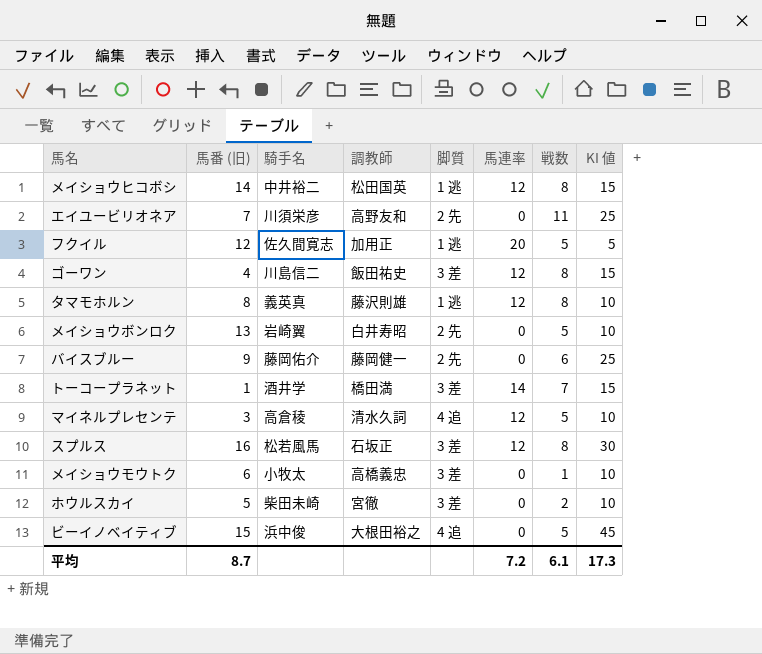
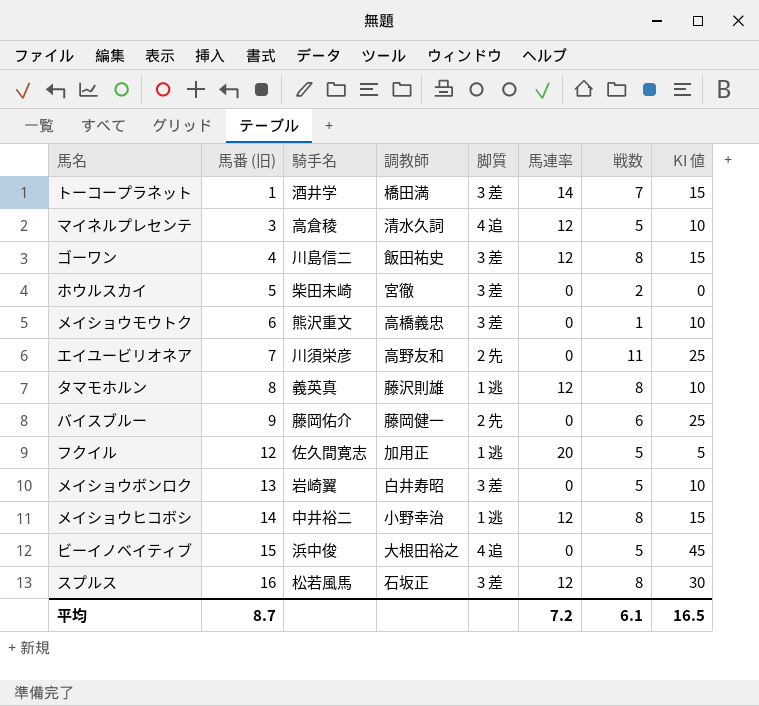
row order: none -> 馬番 (旧) ascending
ホウルスカイ | KI 値: 10 -> 0
メイショウモウトク | 騎手名: 小牧太 -> 熊沢重文
メイショウボンロク | 脚質: 2 先 -> 3 差
メイショウヒコボシ | 調教師: 松田国英 -> 小野幸治
平均 | KI 値: 17.3 -> 16.5

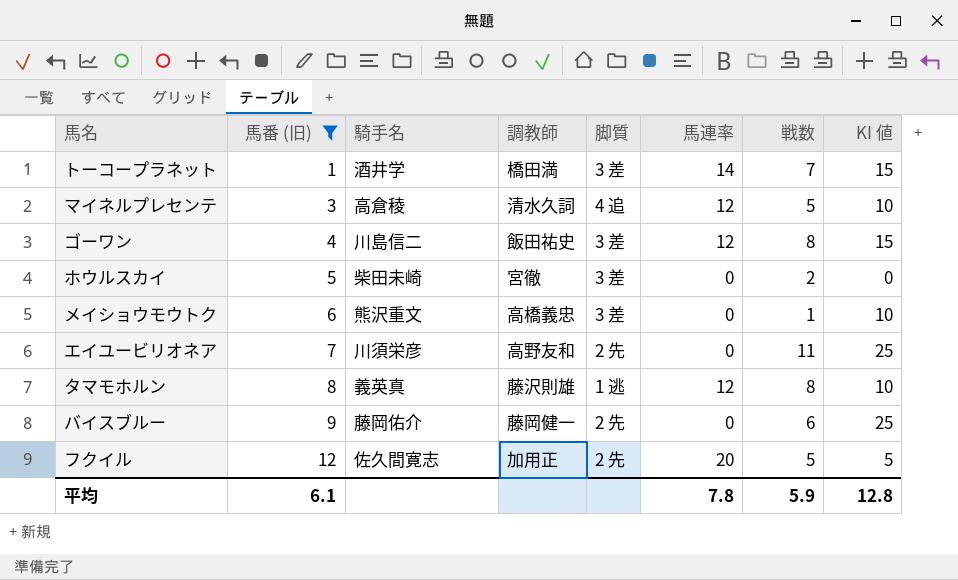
filter: none -> 馬番 (旧) <= 12
フクイル | 脚質: 1 逃 -> 2 先
平均 | 馬番 (旧): 8.7 -> 6.1
平均 | 馬連率: 7.2 -> 7.8
平均 | 戦数: 6.1 -> 5.9
平均 | KI 値: 16.5 -> 12.8

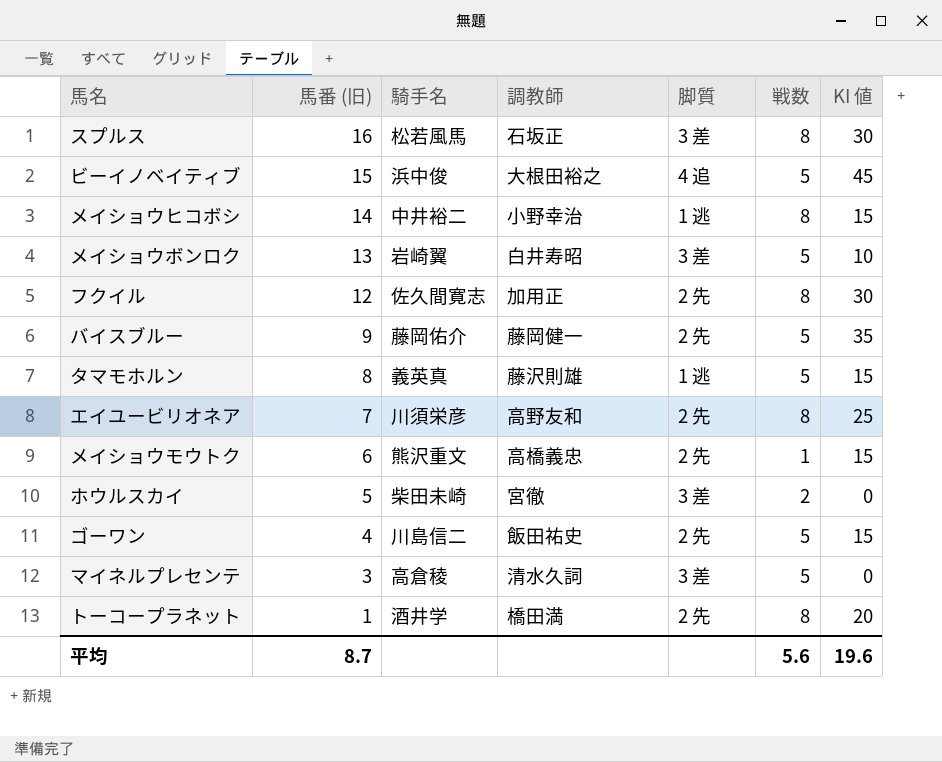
filter: 馬番 (旧) <= 12 -> none
row order: 馬番 (旧) ascending -> 馬番 (旧) descending
column 馬連率 | position: 6 -> none
フクイル | 戦数: 5 -> 8
フクイル | KI 値: 5 -> 30
バイスブルー | 戦数: 6 -> 5
バイスブルー | KI 値: 25 -> 35
タマモホルン | 戦数: 8 -> 5
タマモホルン | KI 値: 10 -> 15
エイユービリオネア | 戦数: 11 -> 8
メイショウモウトク | 脚質: 3 差 -> 2 先
メイショウモウトク | KI 値: 10 -> 15
ゴーワン | 脚質: 3 差 -> 2 先
ゴーワン | 戦数: 8 -> 5
マイネルプレセンテ | 脚質: 4 追 -> 3 差
マイネルプレセンテ | KI 値: 10 -> 0
トーコープラネット | 脚質: 3 差 -> 2 先
トーコープラネット | 戦数: 7 -> 8
トーコープラネット | KI 値: 15 -> 20
平均 | 馬番 (旧): 6.1 -> 8.7
平均 | 戦数: 5.9 -> 5.6
平均 | KI 値: 12.8 -> 19.6

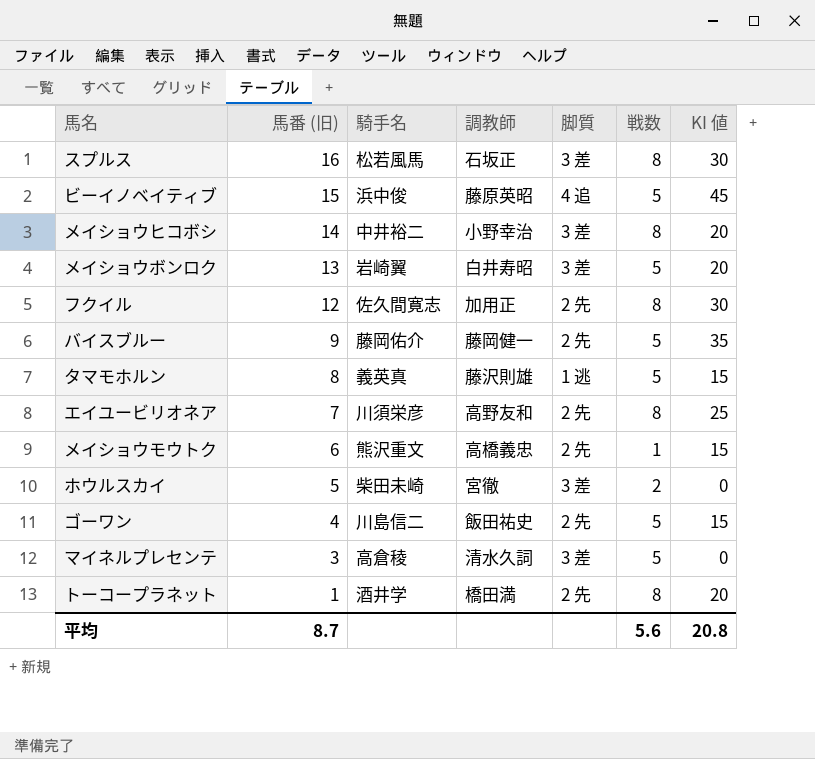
ビーイノベイティブ | 調教師: 大根田裕之 -> 藤原英昭
メイショウヒコボシ | 脚質: 1 逃 -> 3 差
メイショウヒコボシ | KI 値: 15 -> 20
メイショウボンロク | KI 値: 10 -> 20
平均 | KI 値: 19.6 -> 20.8

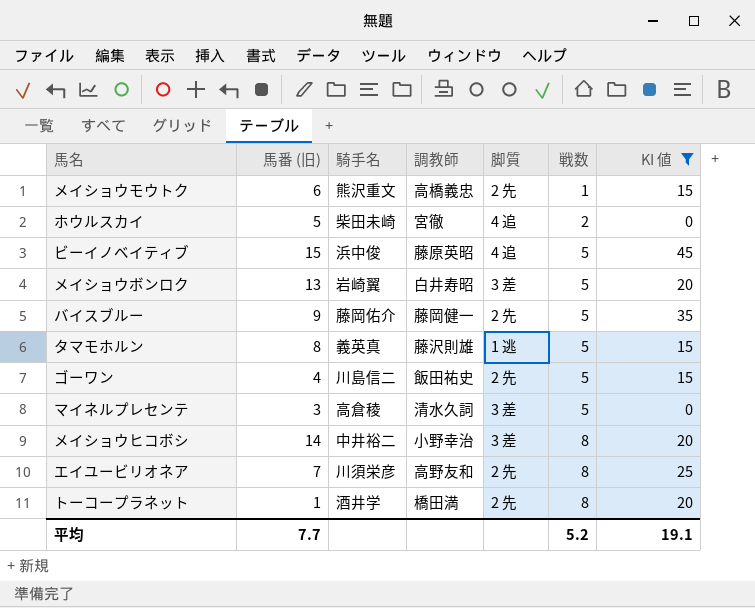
filter: none -> KI 値 != 30
row order: 馬番 (旧) descending -> 戦数 ascending
ホウルスカイ | 脚質: 3 差 -> 4 追
平均 | 馬番 (旧): 8.7 -> 7.7
平均 | 戦数: 5.6 -> 5.2
平均 | KI 値: 20.8 -> 19.1

